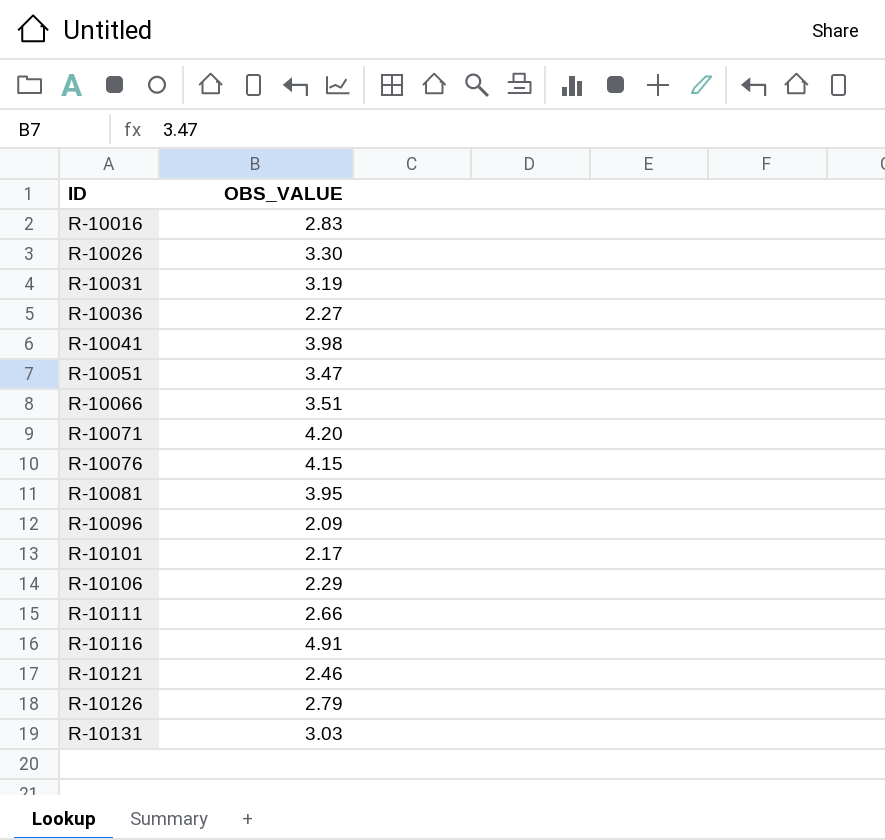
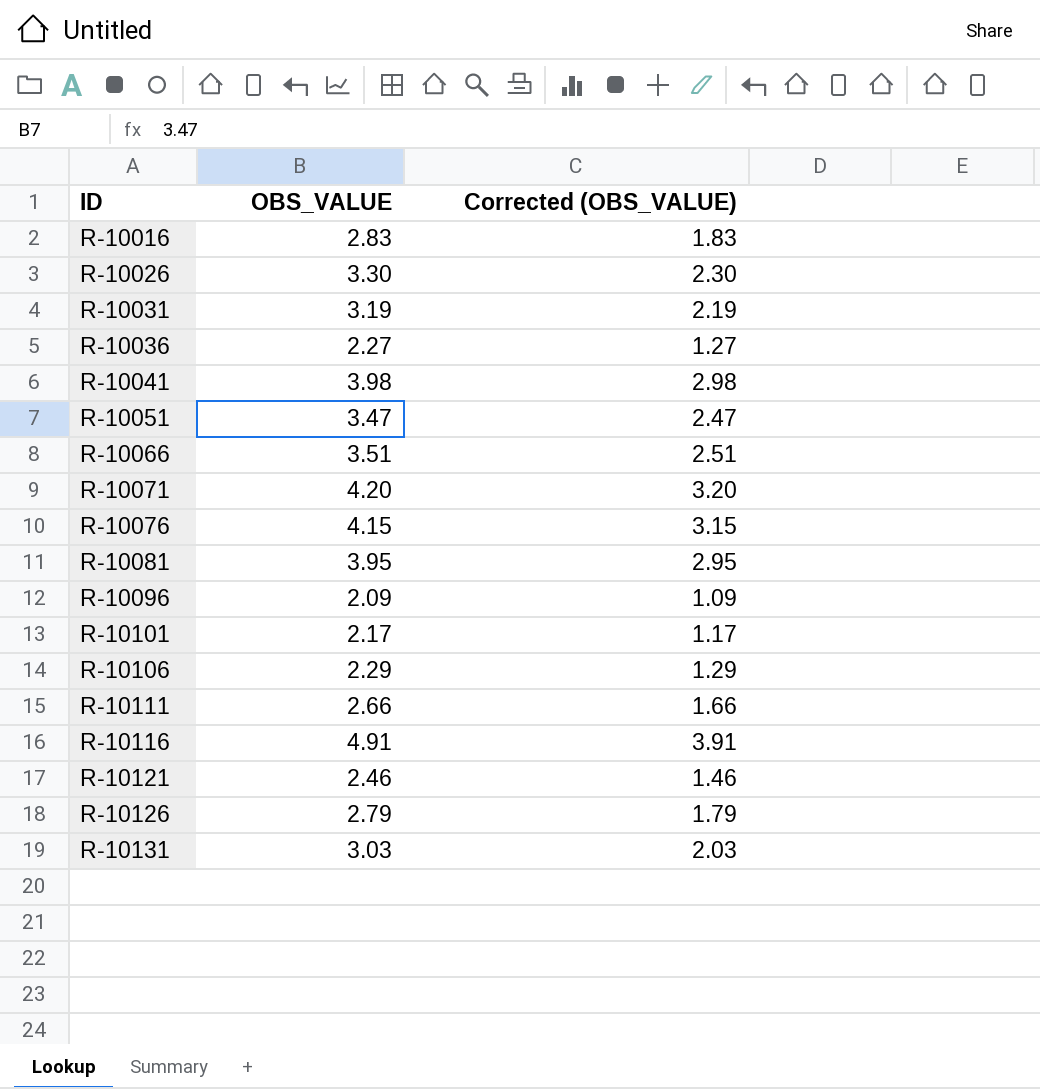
column Corrected (OBS_VALUE) | formula: none -> [OBS_VALUE] - 1

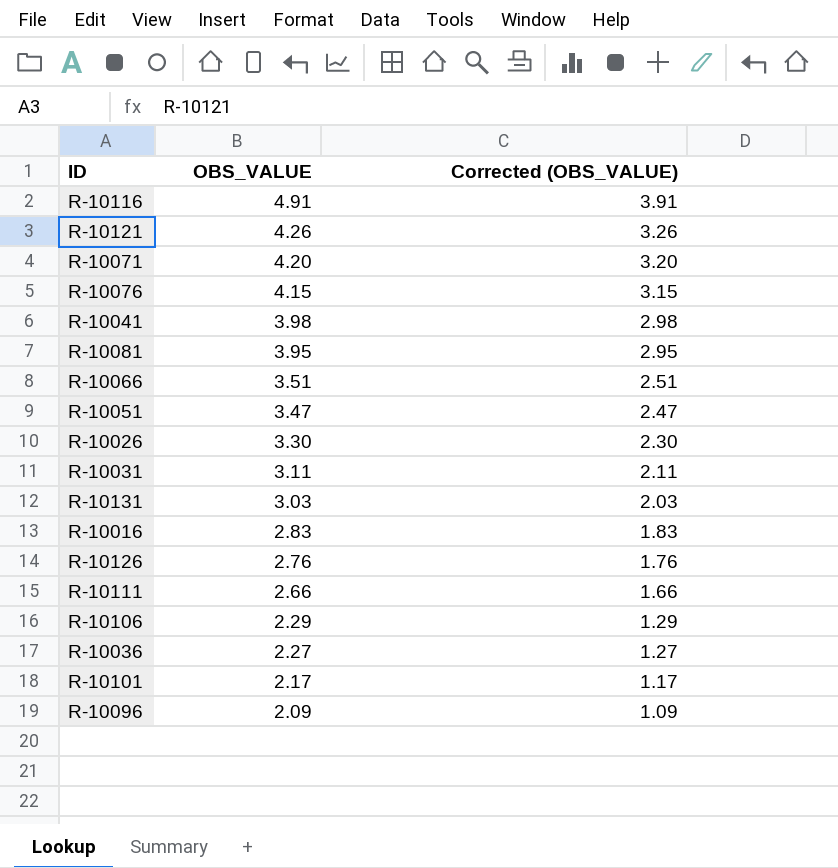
row order: ID ascending -> OBS_VALUE descending
R-10121 | OBS_VALUE: 2.46 -> 4.26
R-10121 | Corrected (OBS_VALUE): 1.46 -> 3.26
R-10031 | OBS_VALUE: 3.19 -> 3.11
R-10031 | Corrected (OBS_VALUE): 2.19 -> 2.11
R-10126 | OBS_VALUE: 2.79 -> 2.76
R-10126 | Corrected (OBS_VALUE): 1.79 -> 1.76

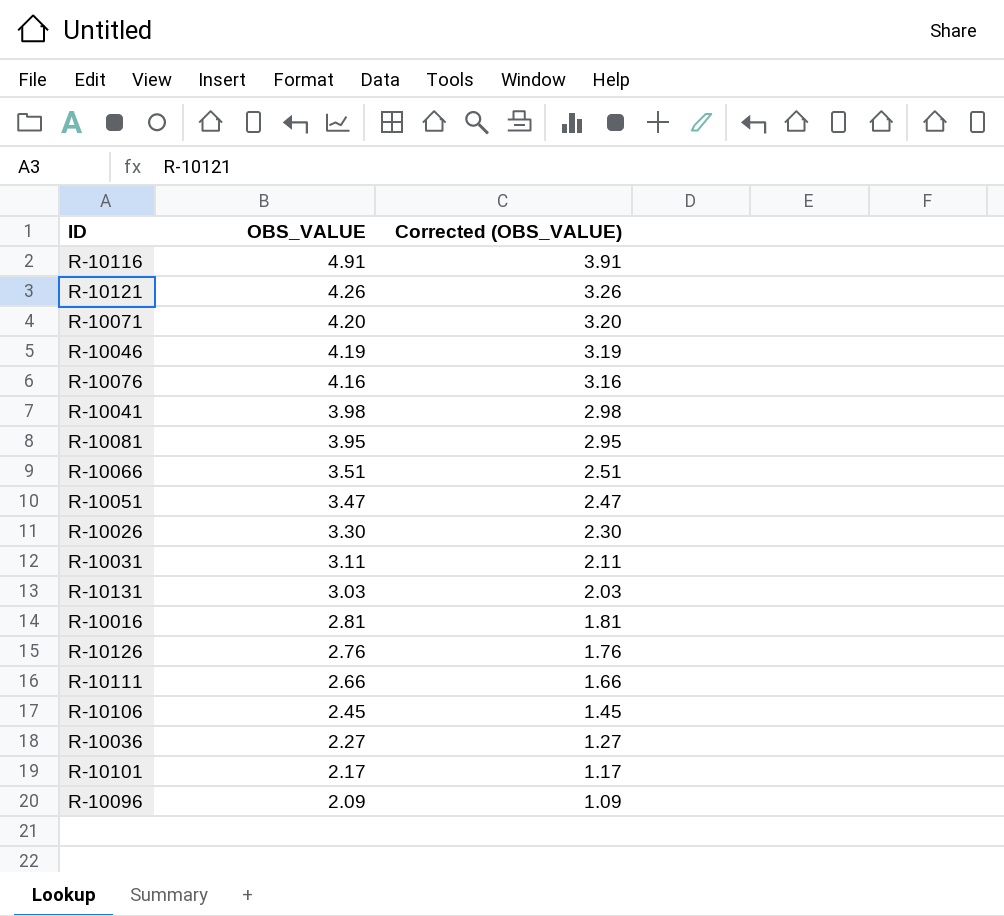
row R-10046: none -> 4.19 | 3.19
R-10076 | OBS_VALUE: 4.15 -> 4.16
R-10076 | Corrected (OBS_VALUE): 3.15 -> 3.16
R-10016 | OBS_VALUE: 2.83 -> 2.81
R-10016 | Corrected (OBS_VALUE): 1.83 -> 1.81
R-10106 | OBS_VALUE: 2.29 -> 2.45
R-10106 | Corrected (OBS_VALUE): 1.29 -> 1.45

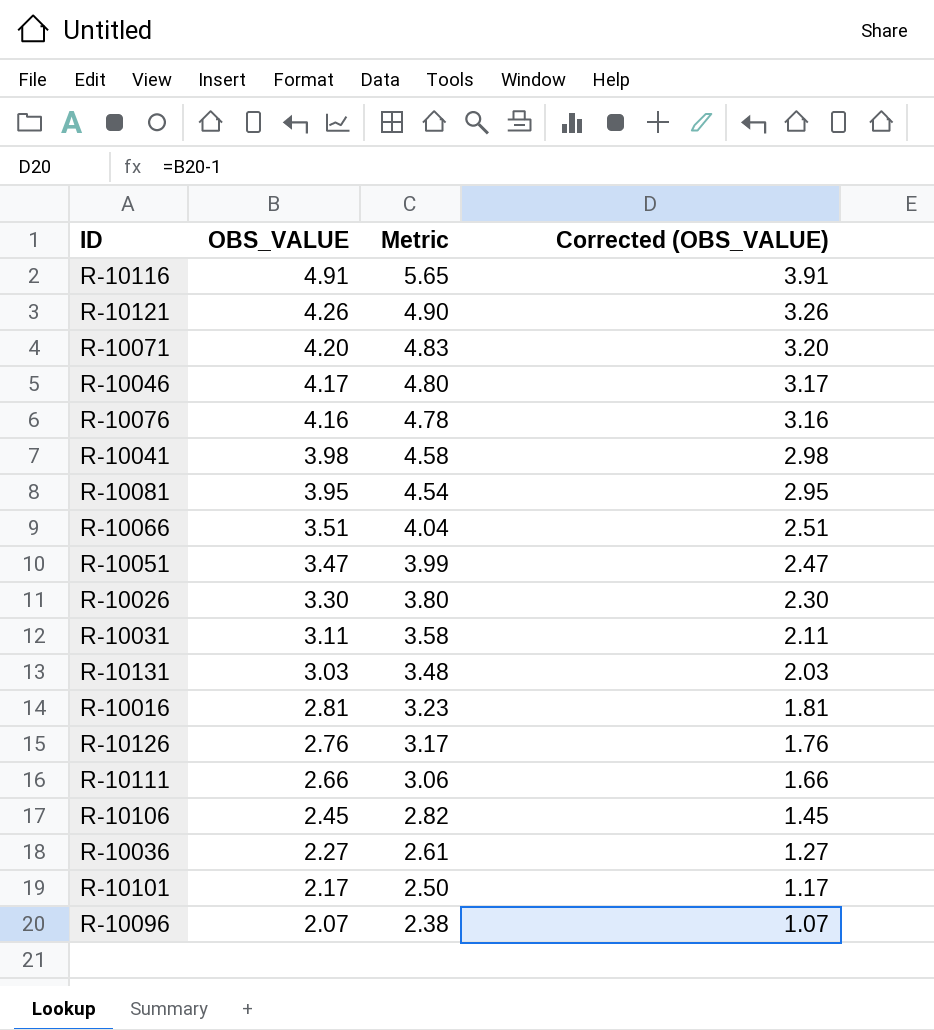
column Metric | formula: none -> [OBS_VALUE] * 1.15
R-10046 | OBS_VALUE: 4.19 -> 4.17
R-10046 | Corrected (OBS_VALUE): 3.19 -> 3.17
R-10096 | OBS_VALUE: 2.09 -> 2.07
R-10096 | Corrected (OBS_VALUE): 1.09 -> 1.07

